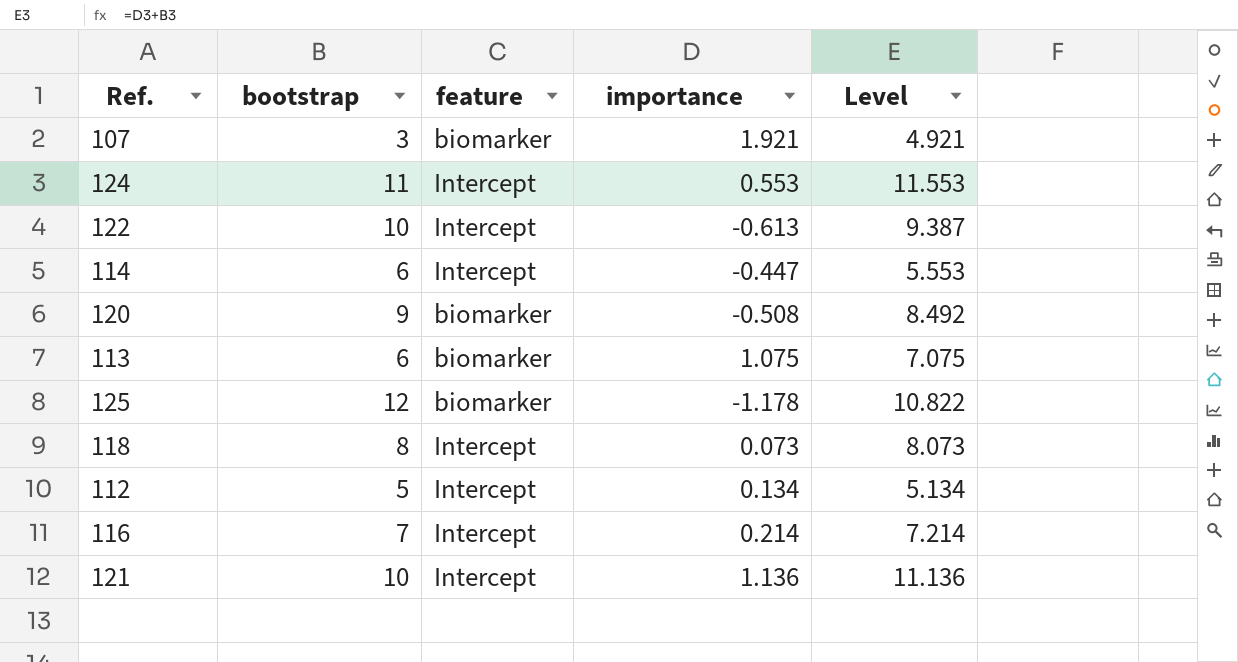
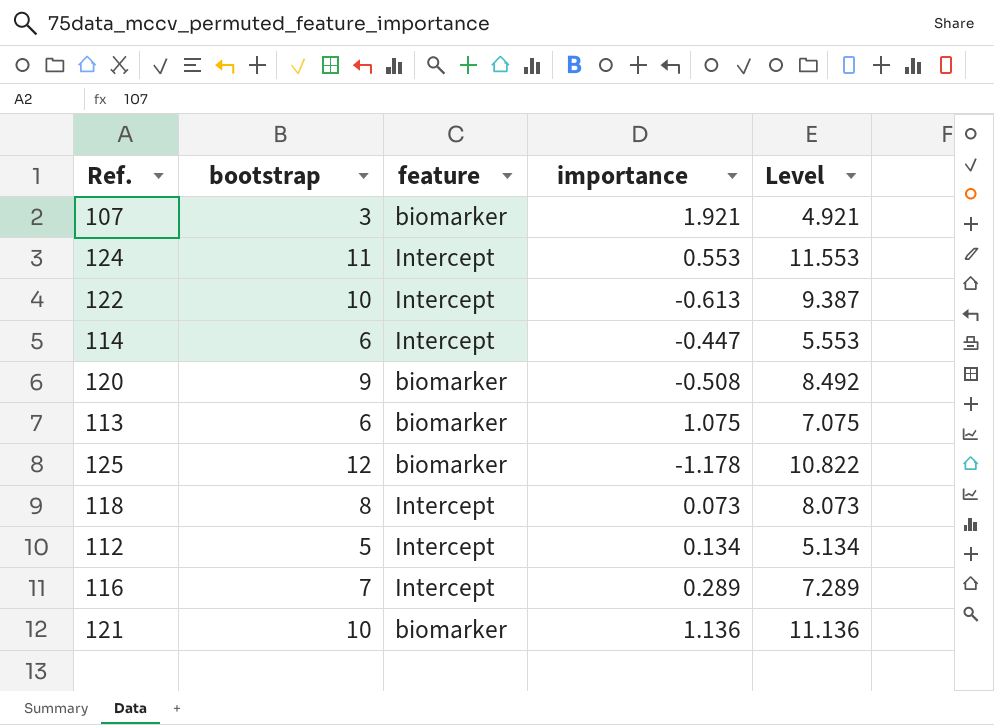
116 | importance: 0.214 -> 0.289
116 | Level: 7.214 -> 7.289
121 | feature: Intercept -> biomarker

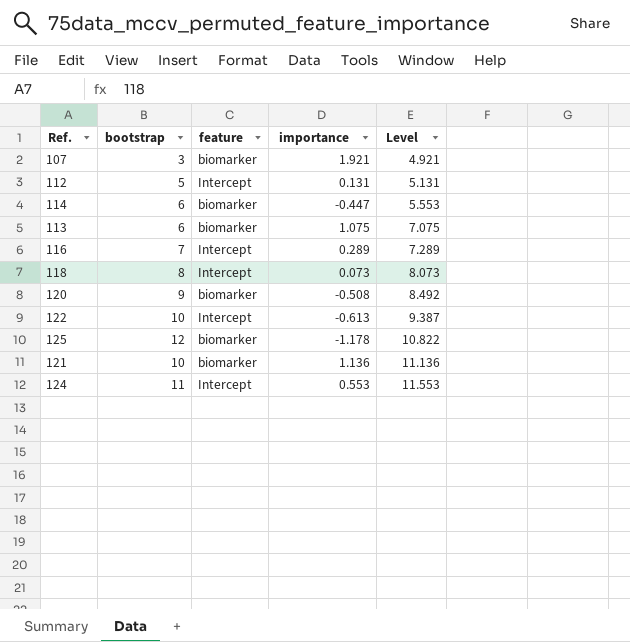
row order: none -> Level ascending
112 | importance: 0.134 -> 0.131
112 | Level: 5.134 -> 5.131
114 | feature: Intercept -> biomarker

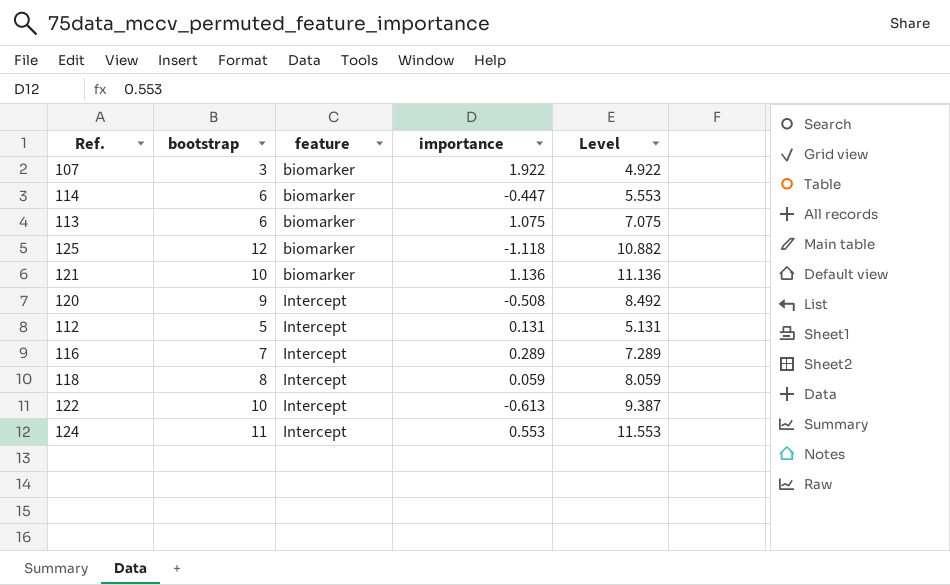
row order: Level ascending -> feature ascending
107 | importance: 1.921 -> 1.922
107 | Level: 4.921 -> 4.922
125 | importance: -1.178 -> -1.118
125 | Level: 10.822 -> 10.882
120 | feature: biomarker -> Intercept
118 | importance: 0.073 -> 0.059
118 | Level: 8.073 -> 8.059

